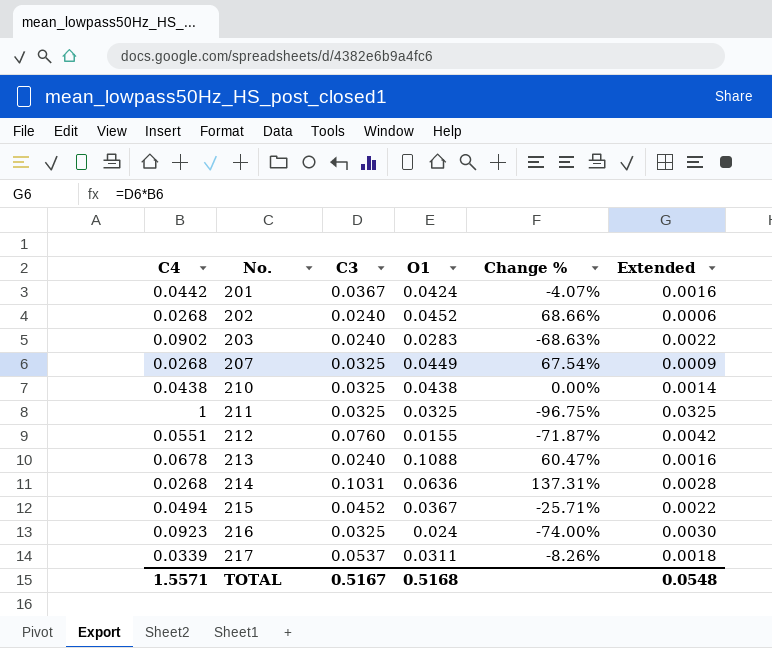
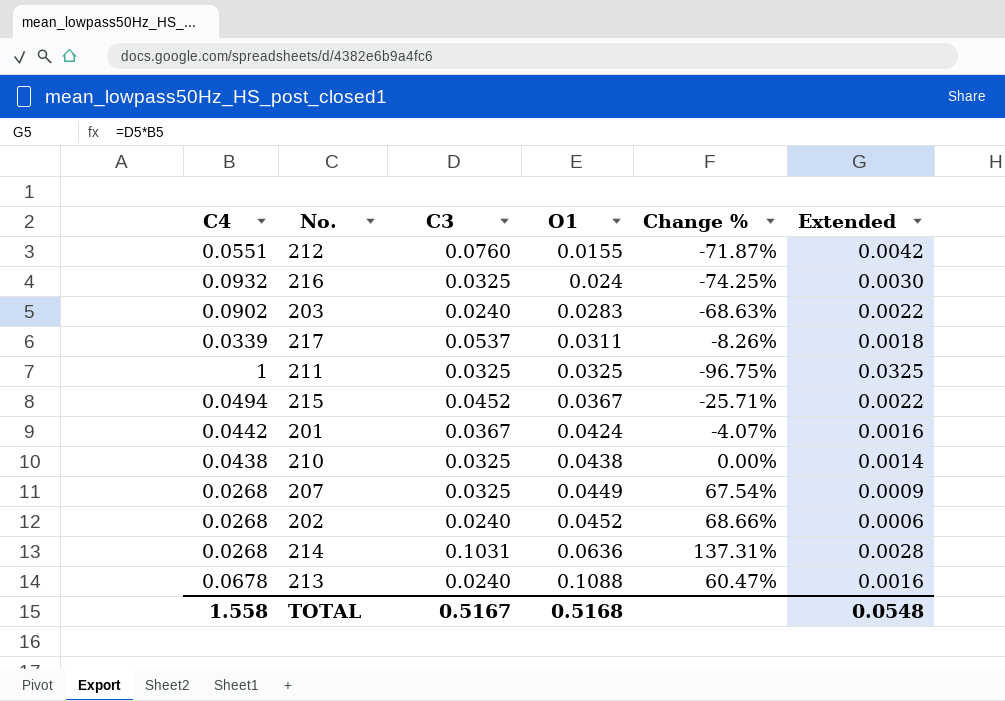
row order: No. ascending -> O1 ascending
216 | C4: 0.0923 -> 0.0932
216 | Change %: -74.00% -> -74.25%
TOTAL | C4: 1.5571 -> 1.558

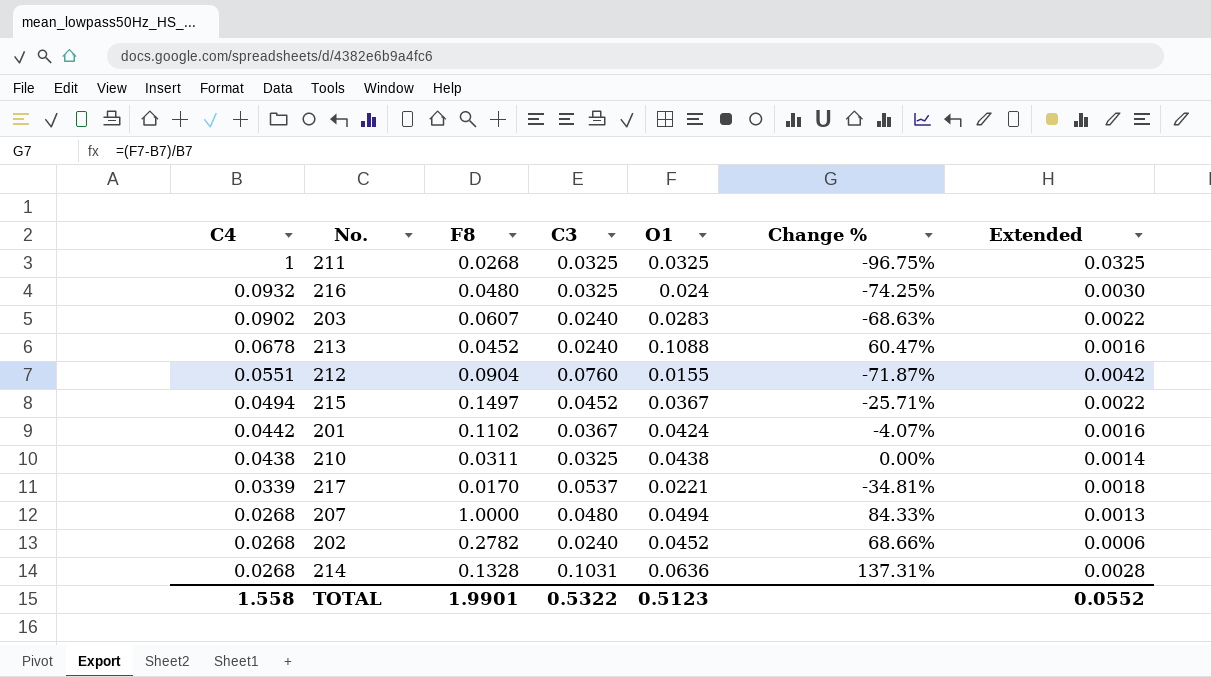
row order: O1 ascending -> C4 descending
column F8 | position: none -> 3
217 | O1: 0.0311 -> 0.0221
217 | Change %: -8.26% -> -34.81%
207 | C3: 0.0325 -> 0.0480
207 | O1: 0.0449 -> 0.0494
207 | Change %: 67.54% -> 84.33%
207 | Extended: 0.0009 -> 0.0013
TOTAL | C3: 0.5167 -> 0.5322
TOTAL | O1: 0.5168 -> 0.5123
TOTAL | Extended: 0.0548 -> 0.0552

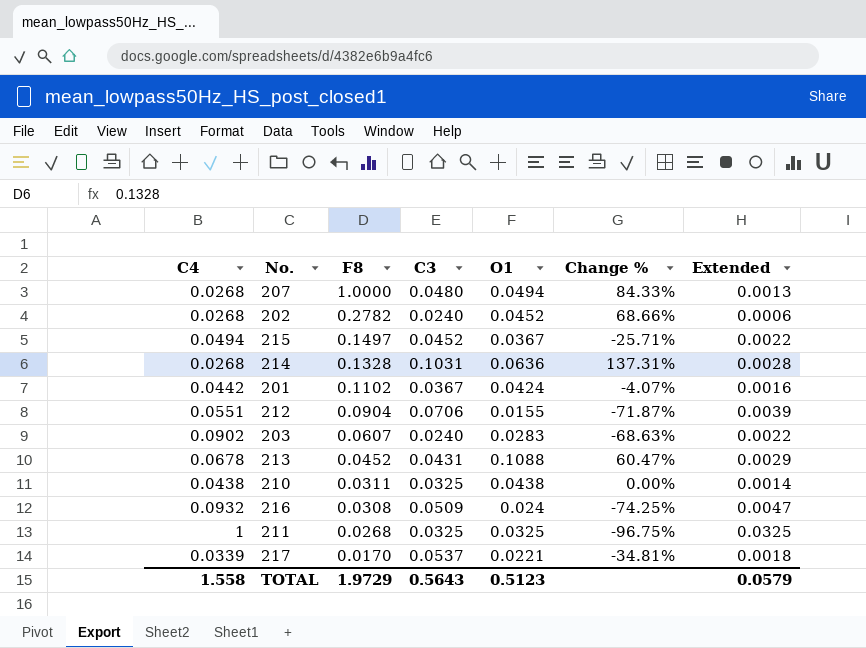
row order: C4 descending -> F8 descending
212 | C3: 0.0760 -> 0.0706
212 | Extended: 0.0042 -> 0.0039
213 | C3: 0.0240 -> 0.0431
213 | Extended: 0.0016 -> 0.0029
216 | F8: 0.0480 -> 0.0308
216 | C3: 0.0325 -> 0.0509
216 | Extended: 0.0030 -> 0.0047
TOTAL | F8: 1.9901 -> 1.9729
TOTAL | C3: 0.5322 -> 0.5643
TOTAL | Extended: 0.0552 -> 0.0579

